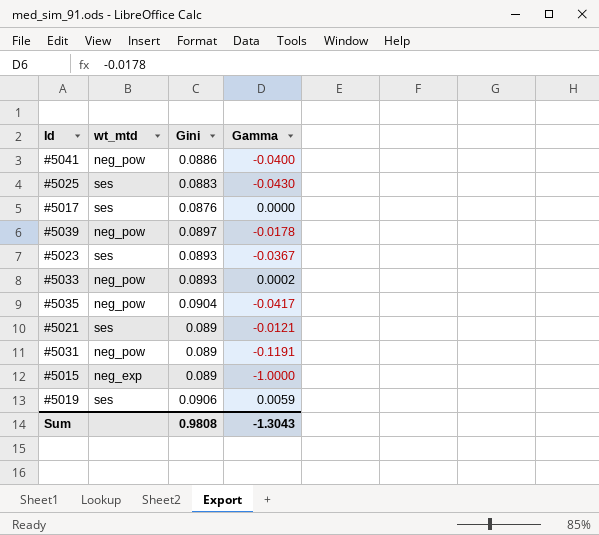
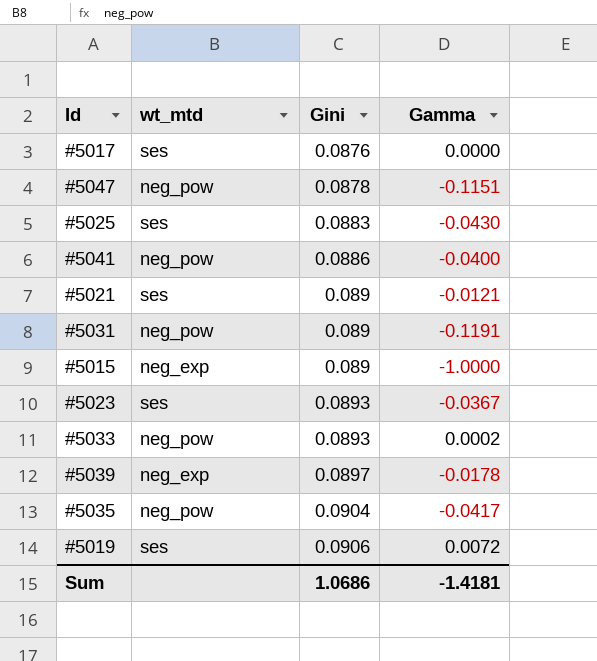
row order: none -> Gini ascending
row #5047: none -> neg_pow | 0.0878 | -0.1151
#5039 | wt_mtd: neg_pow -> neg_exp
#5019 | Gamma: 0.0059 -> 0.0072
Sum | Gini: 0.9808 -> 1.0686
Sum | Gamma: -1.3043 -> -1.4181

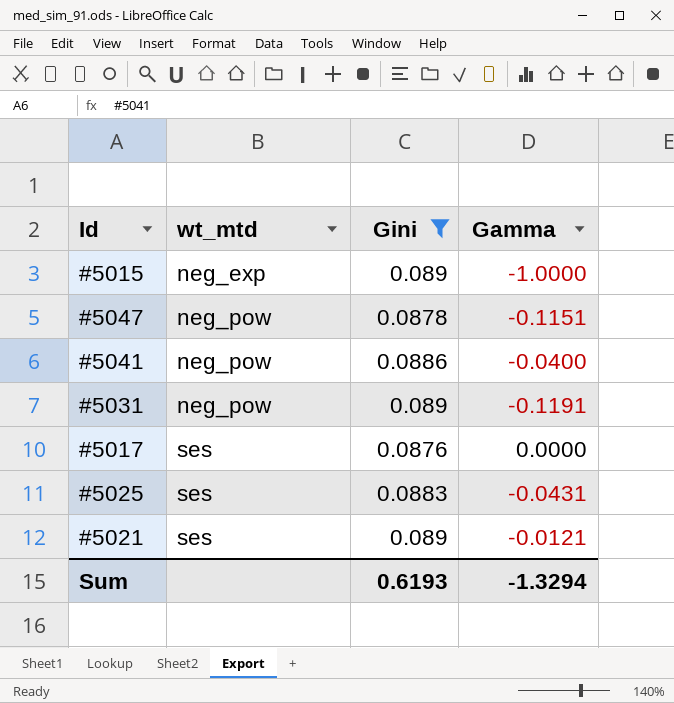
filter: none -> Gini <= 0.089
row order: Gini ascending -> wt_mtd ascending
#5025 | Gamma: -0.0430 -> -0.0431
Sum | Gini: 1.0686 -> 0.6193
Sum | Gamma: -1.4181 -> -1.3294

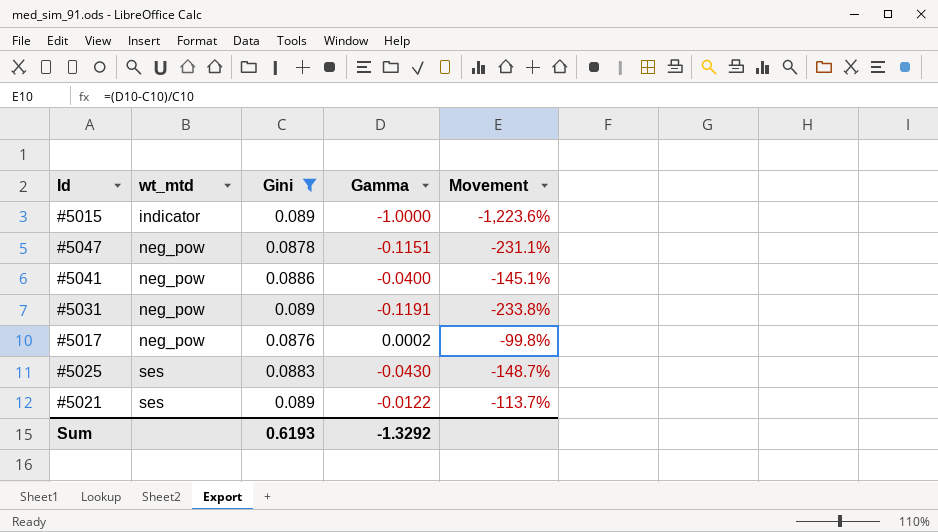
column Movement | formula: none -> ([Gamma] - [Gini]) / [Gini]
#5015 | wt_mtd: neg_exp -> indicator
#5017 | wt_mtd: ses -> neg_pow
#5017 | Gamma: 0.0000 -> 0.0002
#5025 | Gamma: -0.0431 -> -0.0430
#5021 | Gamma: -0.0121 -> -0.0122
Sum | Gamma: -1.3294 -> -1.3292

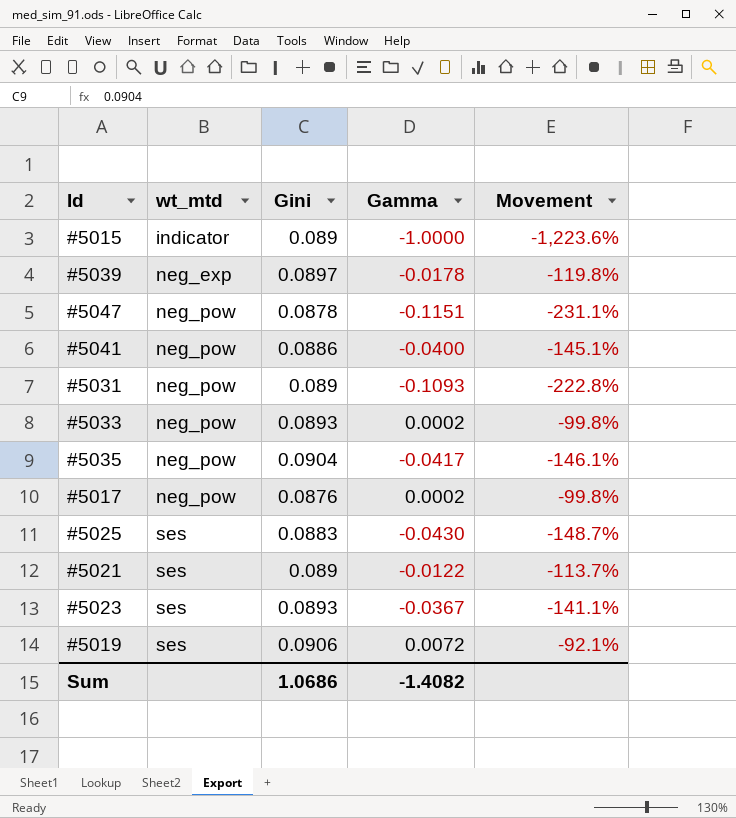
filter: Gini <= 0.089 -> none
#5031 | Gamma: -0.1191 -> -0.1093
#5031 | Movement: -233.8% -> -222.8%
Sum | Gini: 0.6193 -> 1.0686
Sum | Gamma: -1.3292 -> -1.4082

